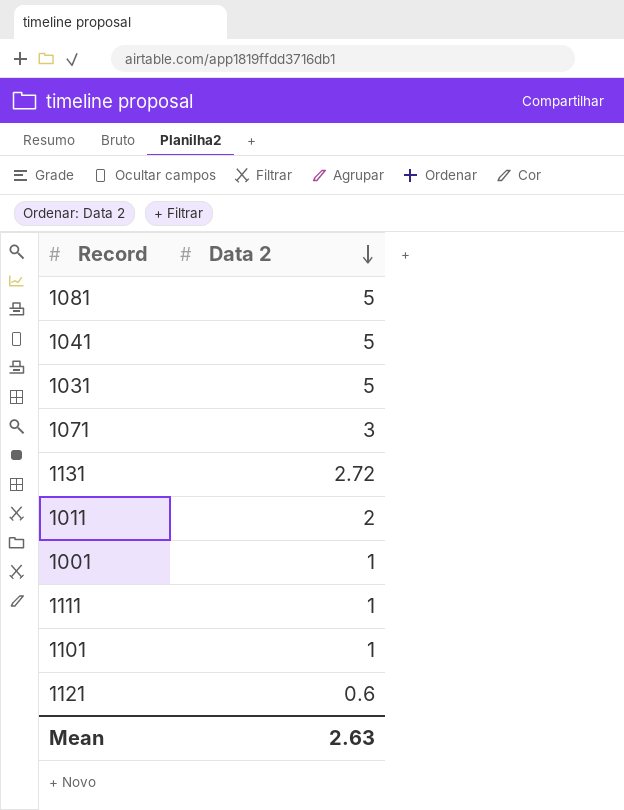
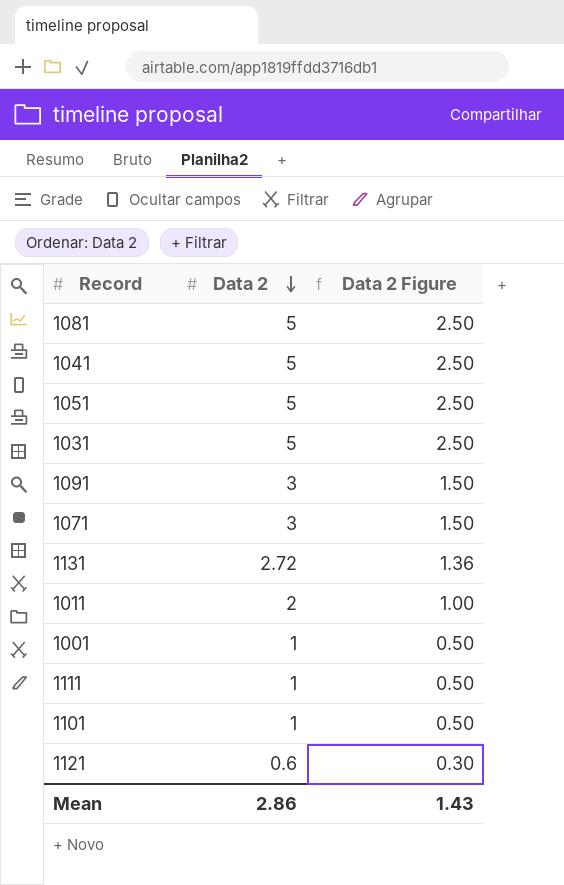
column Data 2 Figure | formula: none -> [Data 2] * 0.5
row 1051: none -> 5 | 2.50
row 1091: none -> 3 | 1.50
Mean | Data 2: 2.63 -> 2.86

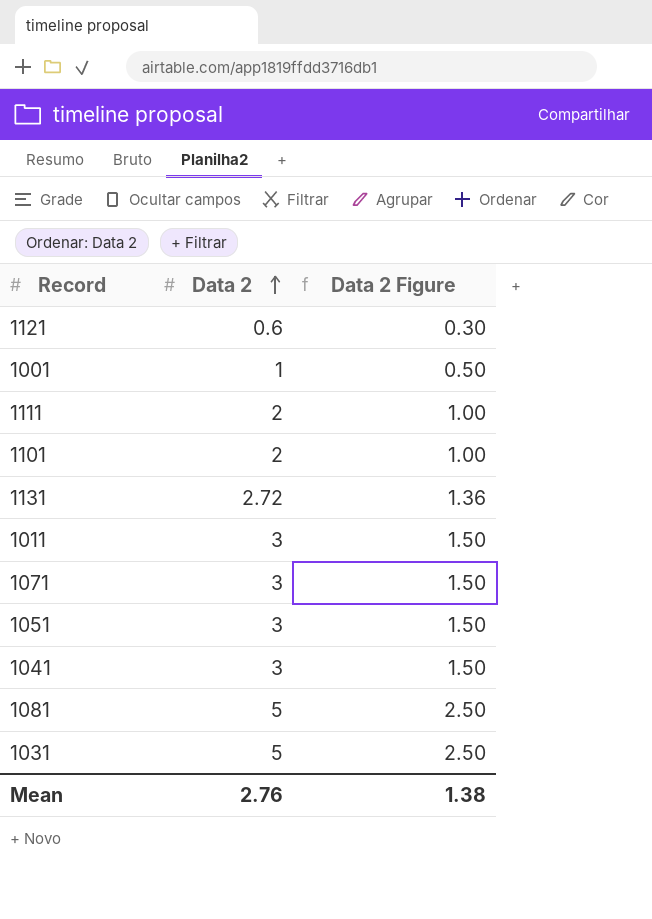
row order: Data 2 descending -> Data 2 ascending
row 1091: 3 | 1.50 -> none
1111 | Data 2: 1 -> 2
1111 | Data 2 Figure: 0.50 -> 1.00
1101 | Data 2: 1 -> 2
1101 | Data 2 Figure: 0.50 -> 1.00
1011 | Data 2: 2 -> 3
1011 | Data 2 Figure: 1.00 -> 1.50
1051 | Data 2: 5 -> 3
1051 | Data 2 Figure: 2.50 -> 1.50
1041 | Data 2: 5 -> 3
1041 | Data 2 Figure: 2.50 -> 1.50
Mean | Data 2: 2.86 -> 2.76
Mean | Data 2 Figure: 1.43 -> 1.38

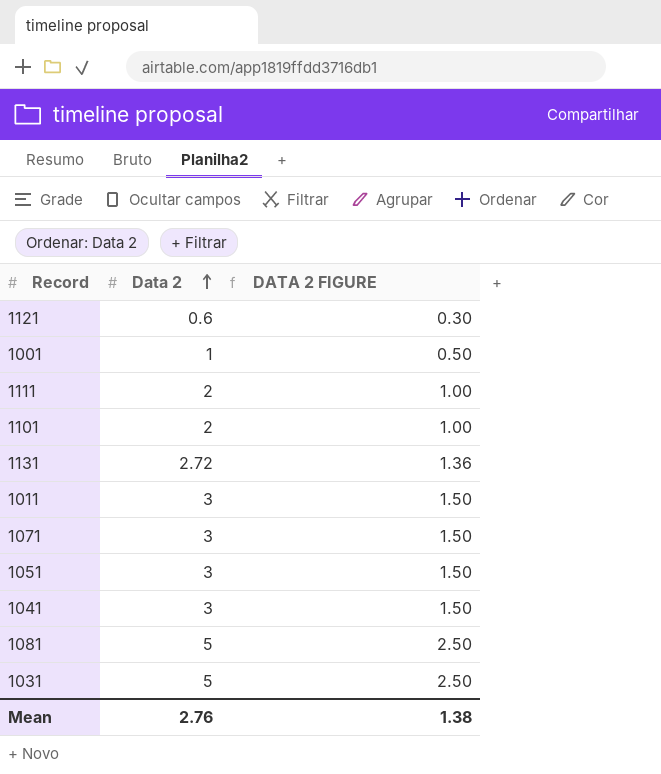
column name: Data 2 Figure -> DATA 2 FIGURE

